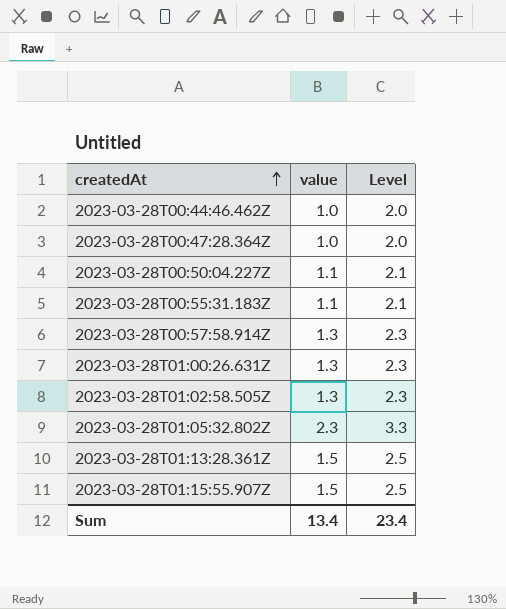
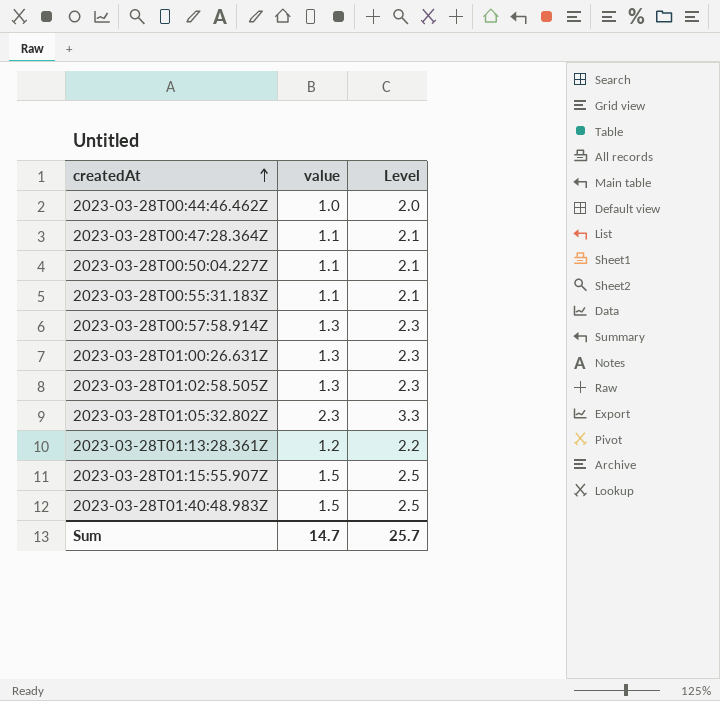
2023-03-28T00:47:28.364Z | value: 1.0 -> 1.1
2023-03-28T00:47:28.364Z | Level: 2.0 -> 2.1
2023-03-28T01:13:28.361Z | value: 1.5 -> 1.2
2023-03-28T01:13:28.361Z | Level: 2.5 -> 2.2
row 2023-03-28T01:40:48.983Z: none -> 1.5 | 2.5
Sum | value: 13.4 -> 14.7
Sum | Level: 23.4 -> 25.7

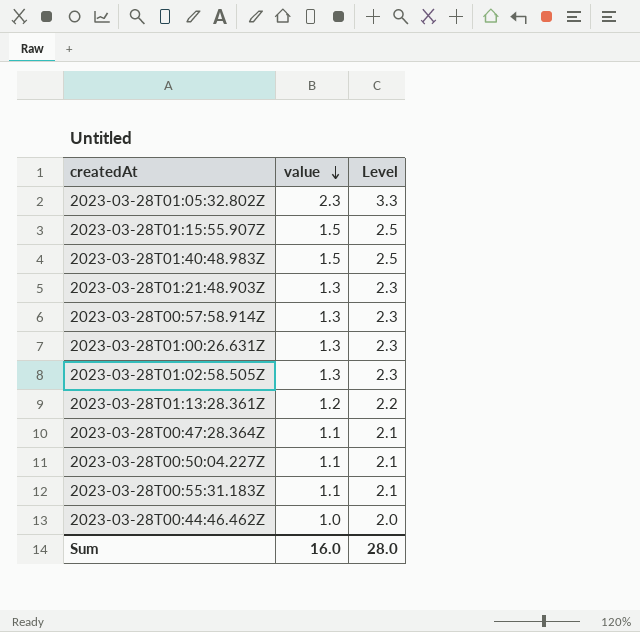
row order: createdAt ascending -> value descending
row 2023-03-28T01:21:48.903Z: none -> 1.3 | 2.3
Sum | value: 14.7 -> 16.0
Sum | Level: 25.7 -> 28.0

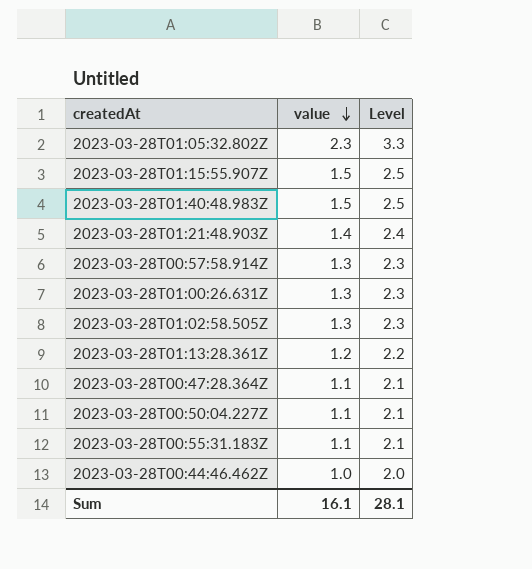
2023-03-28T01:21:48.903Z | value: 1.3 -> 1.4
2023-03-28T01:21:48.903Z | Level: 2.3 -> 2.4
Sum | value: 16.0 -> 16.1
Sum | Level: 28.0 -> 28.1

